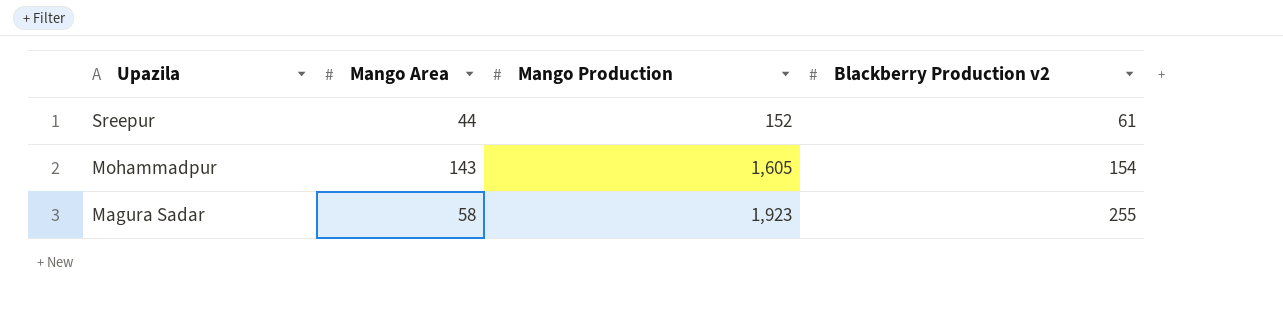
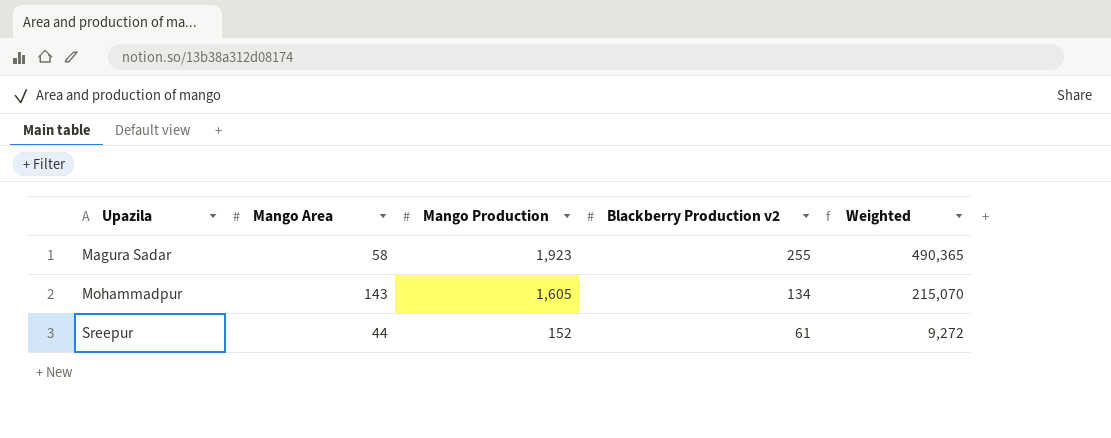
row order: Upazila descending -> Upazila ascending
column Weighted | formula: none -> [Mango Production] * [Blackberry Production v2]
Mohammadpur | Blackberry Production v2: 154 -> 134

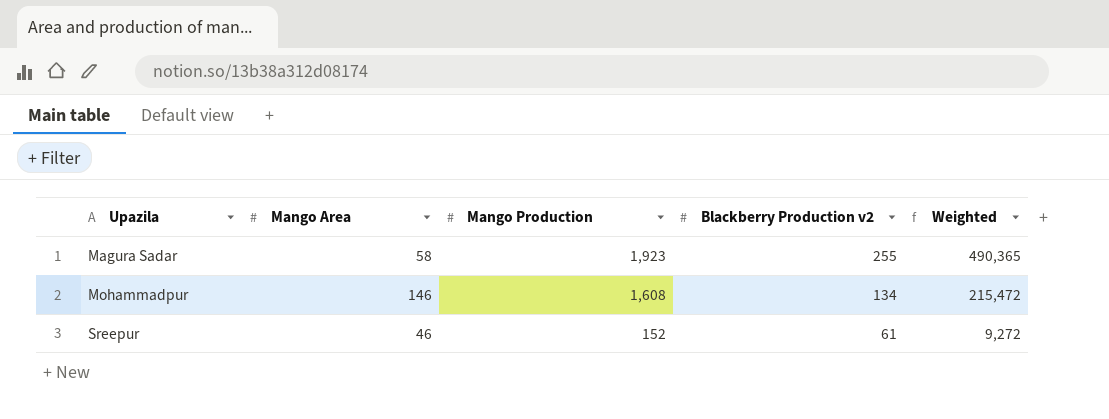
Mohammadpur | Mango Area: 143 -> 146
Mohammadpur | Mango Production: 1,605 -> 1,608
Mohammadpur | Weighted: 215,070 -> 215,472
Sreepur | Mango Area: 44 -> 46

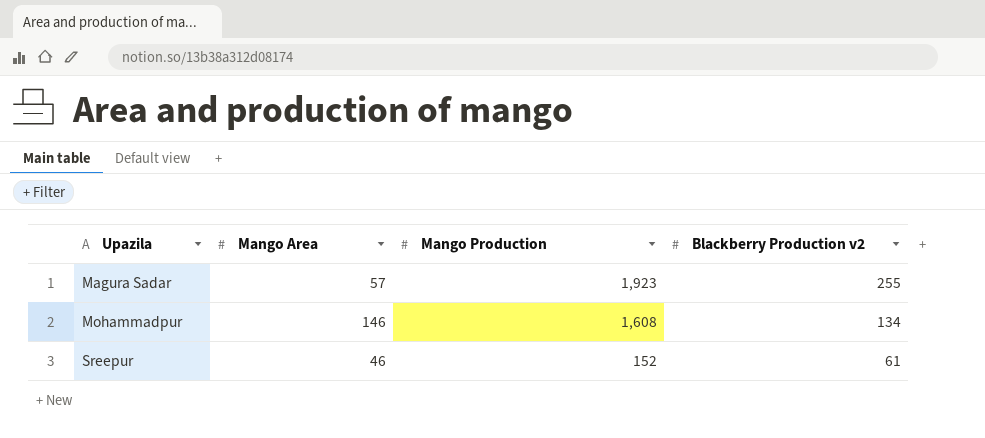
column Weighted | formula: [Mango Production] * [Blackberry Production v2] -> none
Magura Sadar | Mango Area: 58 -> 57

